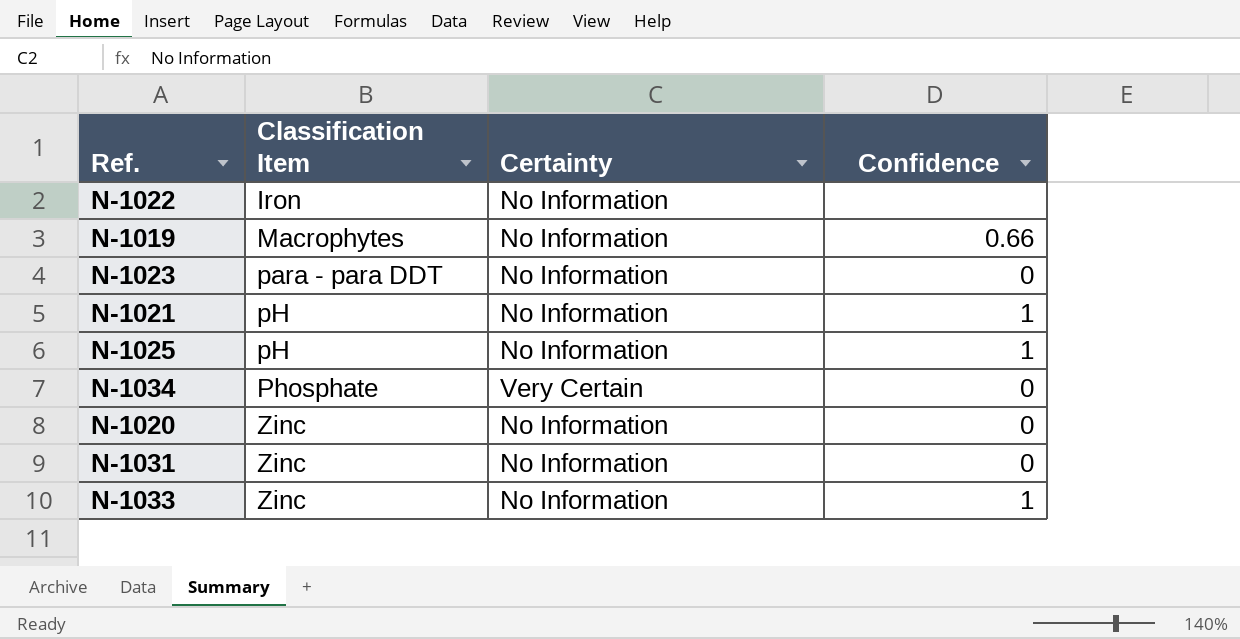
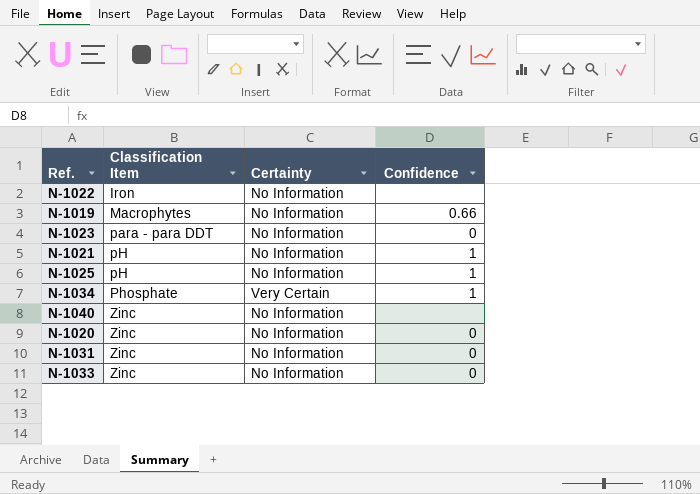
N-1034 | Confidence: 0 -> 1
row N-1040: none -> Zinc | No Information | none
N-1033 | Confidence: 1 -> 0

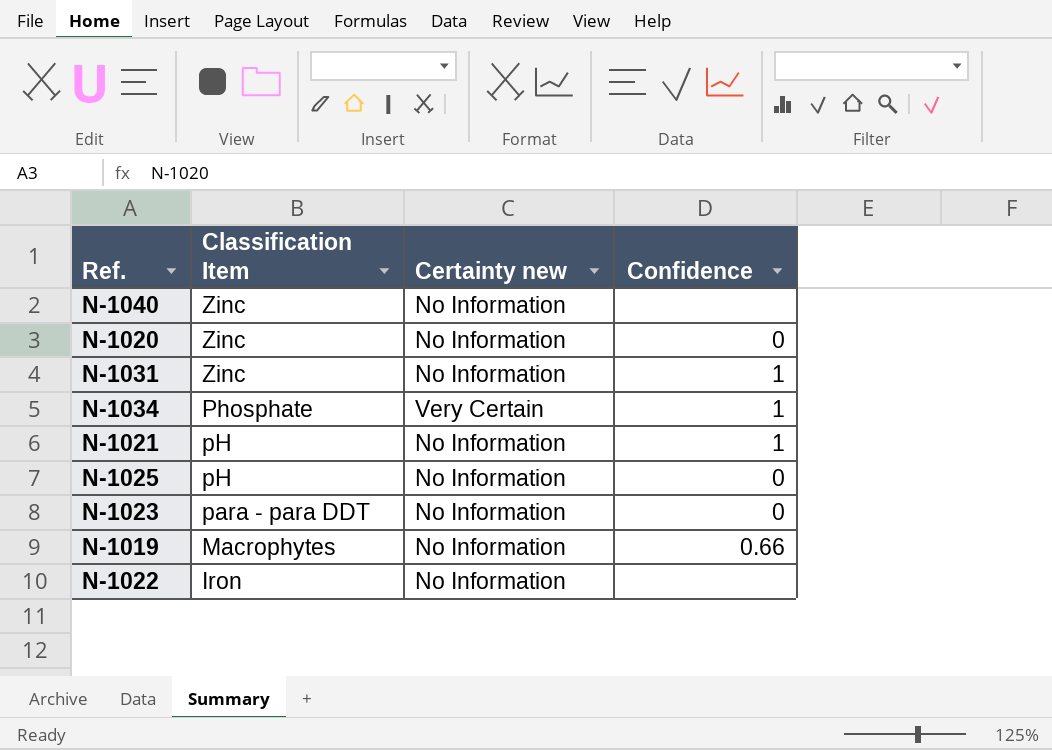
row order: Classification Item ascending -> Classification Item descending
column name: Certainty -> Certainty new
row N-1033: Zinc | No Information | 0 -> none
N-1031 | Confidence: 0 -> 1
N-1025 | Confidence: 1 -> 0

